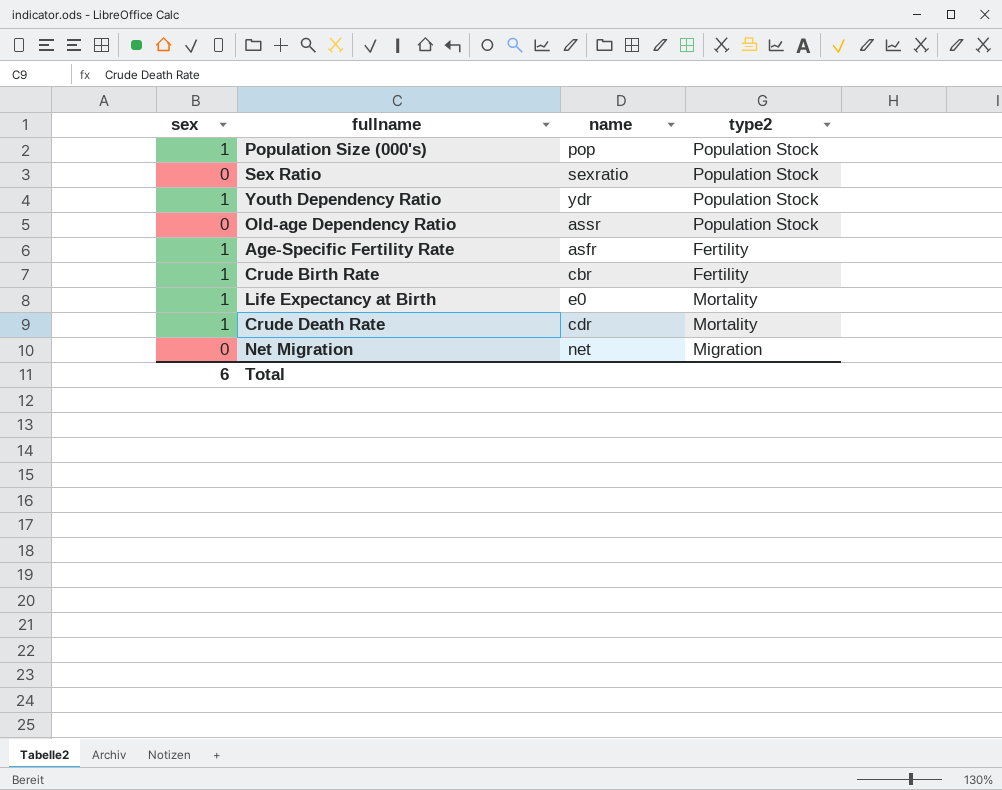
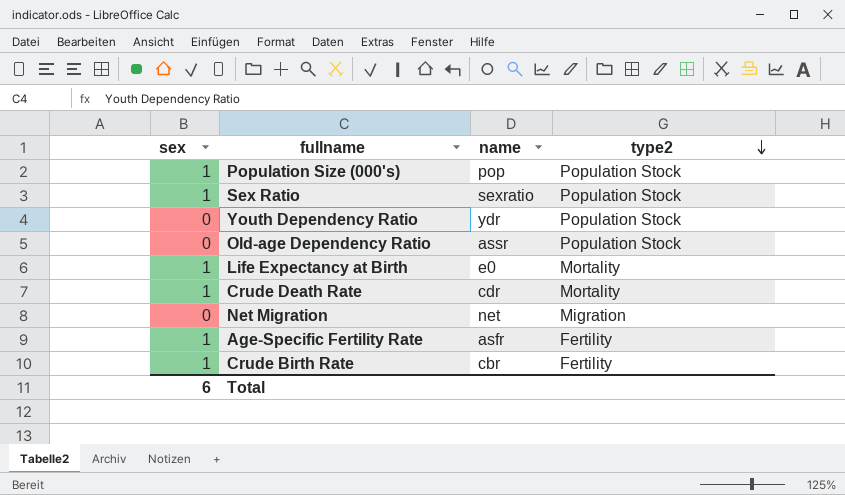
row order: none -> type2 descending
Sex Ratio | sex: 0 -> 1
Youth Dependency Ratio | sex: 1 -> 0

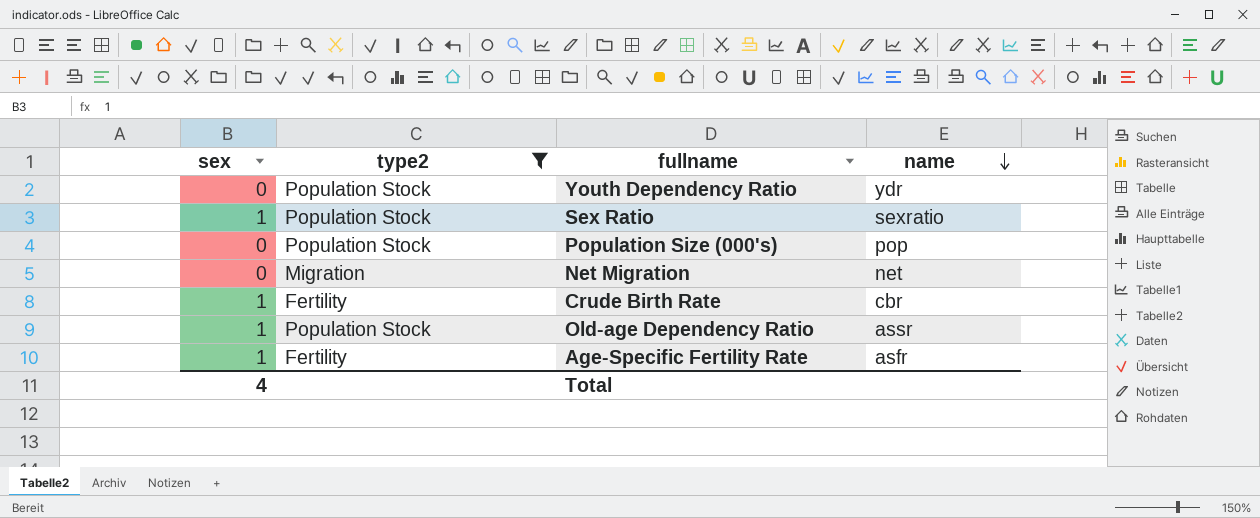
filter: none -> type2 != Mortality
row order: type2 descending -> name descending
column type2 | position: 4 -> 2
Population Size (000's) | sex: 1 -> 0
Old-age Dependency Ratio | sex: 0 -> 1
Total | sex: 6 -> 4

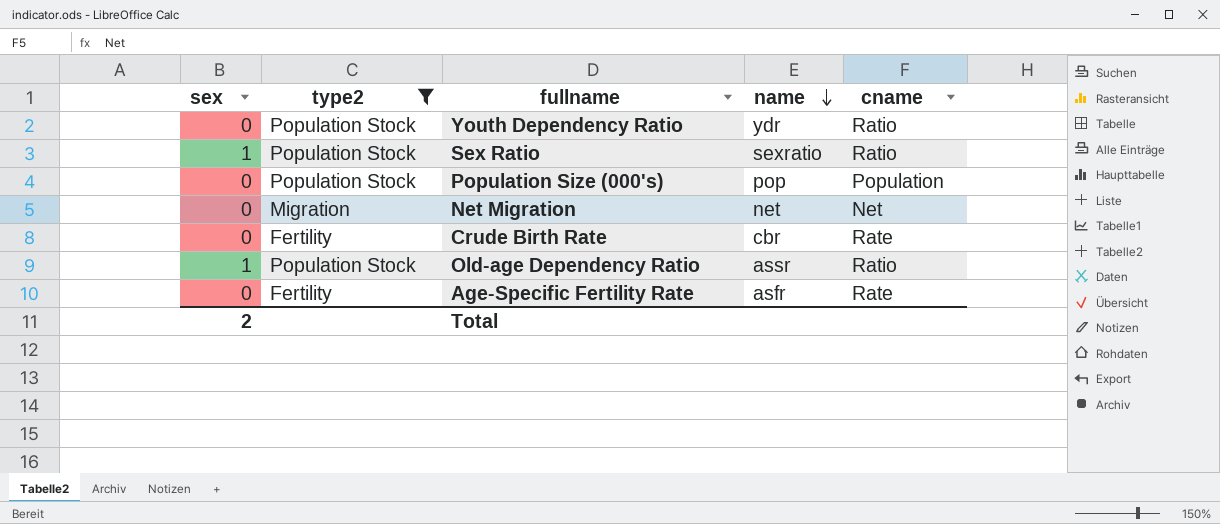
column cname | position: none -> 5
Crude Birth Rate | sex: 1 -> 0
Age-Specific Fertility Rate | sex: 1 -> 0
Total | sex: 4 -> 2

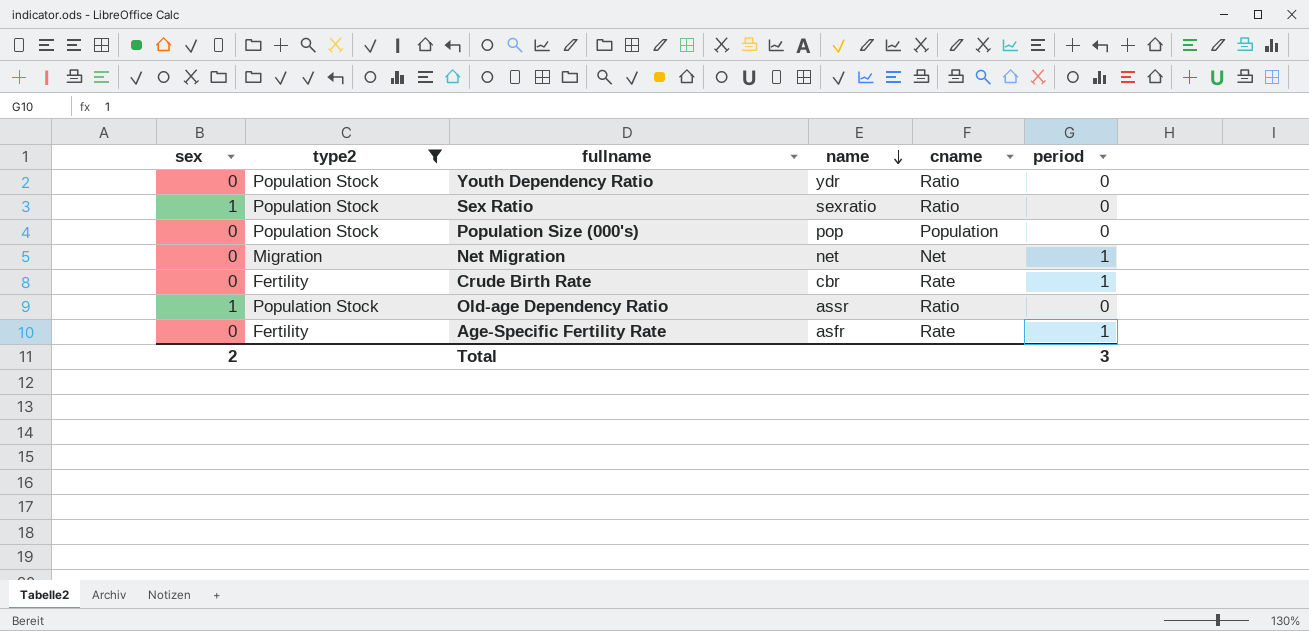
column period | position: none -> 6

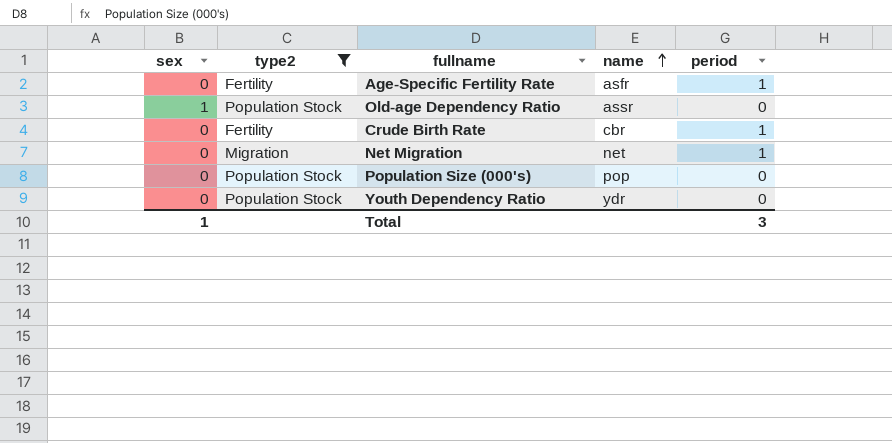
row order: name descending -> name ascending
column cname | position: 5 -> none
row Sex Ratio: 1 | Population Stock | sexratio | Ratio | 0 -> none
Total | sex: 2 -> 1

